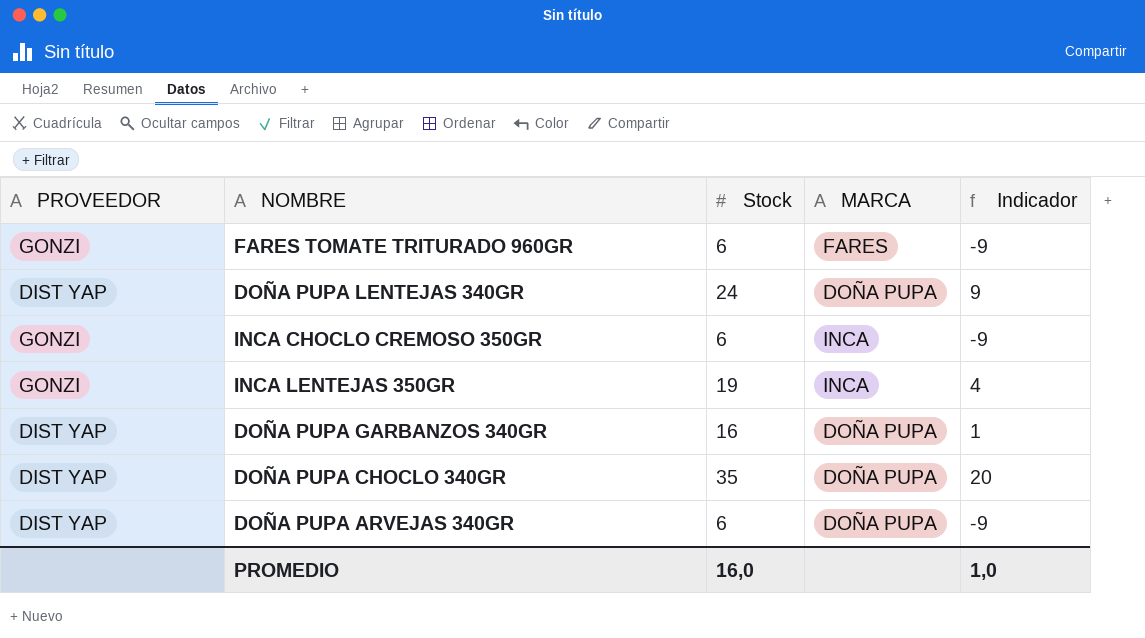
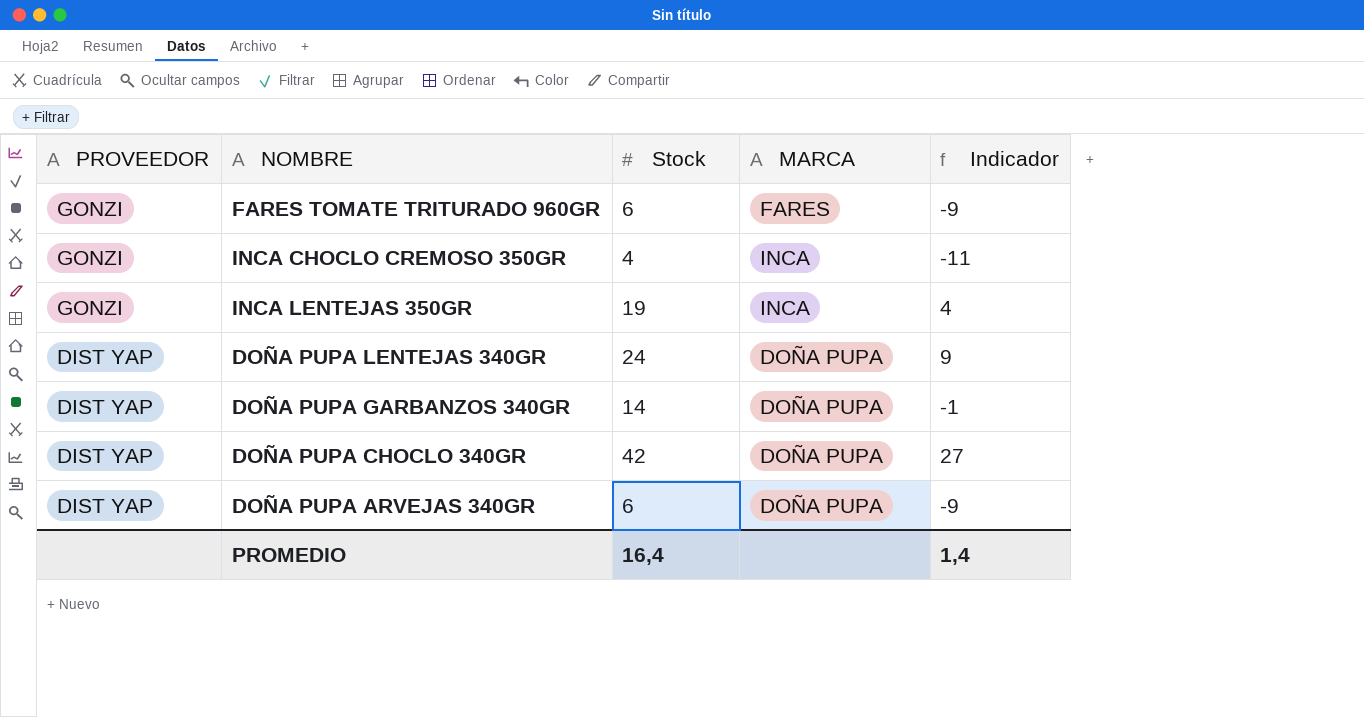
row order: none -> PROVEEDOR descending
INCA CHOCLO CREMOSO 350GR | Stock: 6 -> 4
INCA CHOCLO CREMOSO 350GR | Indicador: -9 -> -11
DOÑA PUPA GARBANZOS 340GR | Stock: 16 -> 14
DOÑA PUPA GARBANZOS 340GR | Indicador: 1 -> -1
DOÑA PUPA CHOCLO 340GR | Stock: 35 -> 42
DOÑA PUPA CHOCLO 340GR | Indicador: 20 -> 27
PROMEDIO | Stock: 16,0 -> 16,4
PROMEDIO | Indicador: 1,0 -> 1,4

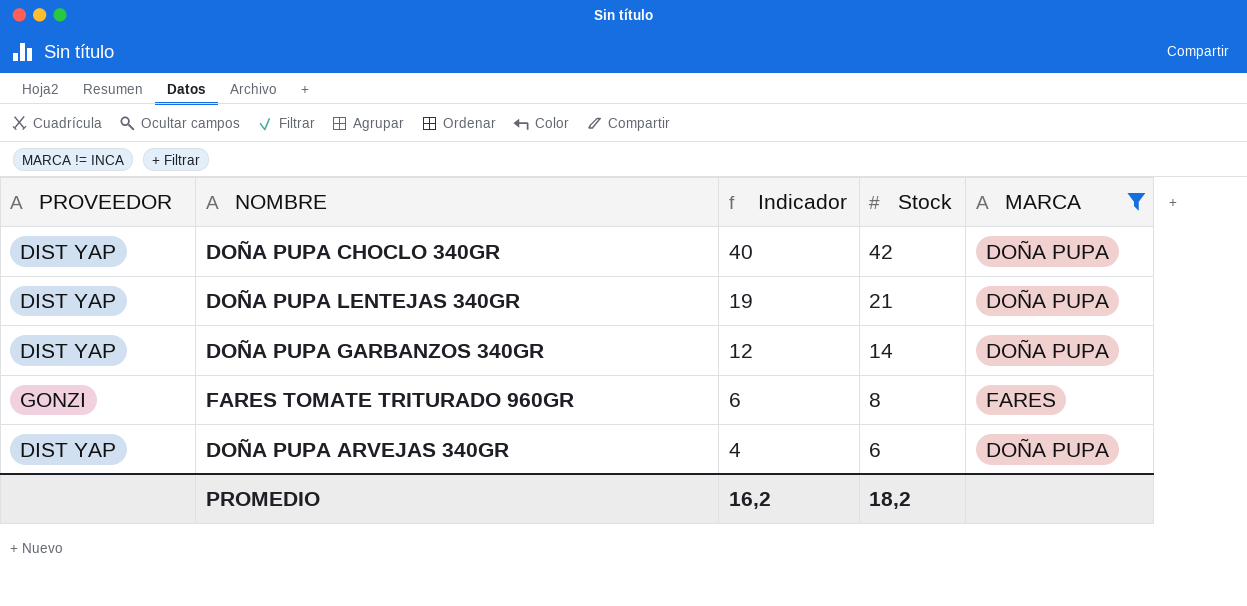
filter: none -> MARCA != INCA
row order: PROVEEDOR descending -> Indicador descending
column Indicador | formula: [Stock] - 15 -> [Stock] - 2
column Indicador | position: 5 -> 3
DOÑA PUPA LENTEJAS 340GR | Stock: 24 -> 21
FARES TOMATE TRITURADO 960GR | Stock: 6 -> 8
PROMEDIO | Indicador: 1,4 -> 16,2
PROMEDIO | Stock: 16,4 -> 18,2

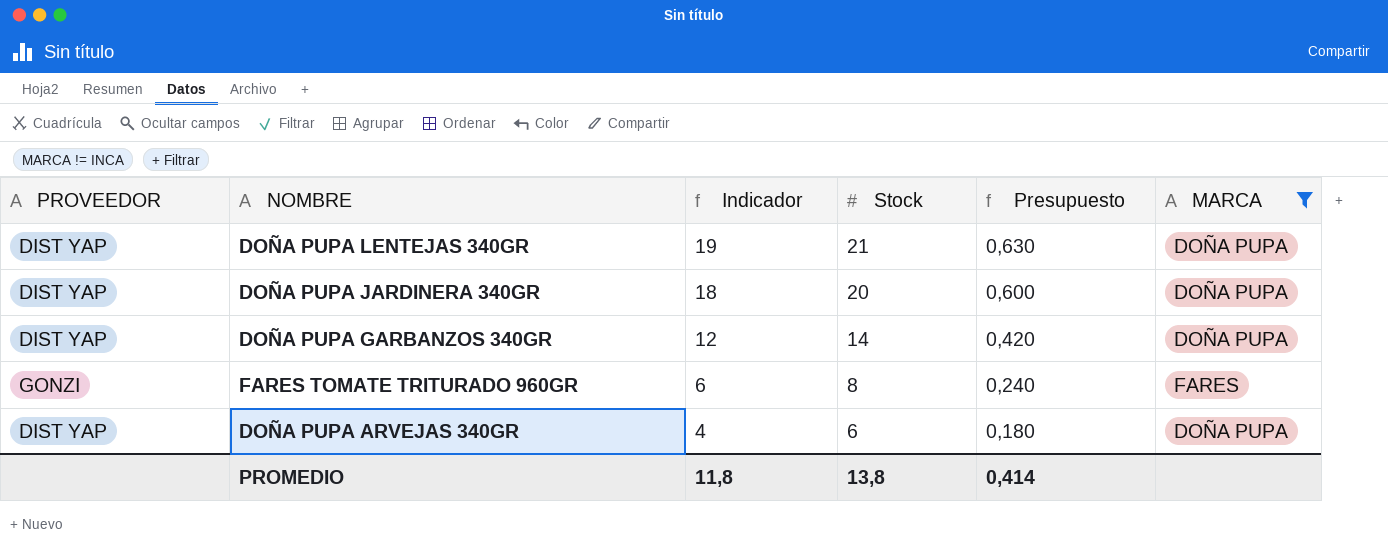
column Presupuesto | formula: none -> [Stock] * 0,03
row DOÑA PUPA CHOCLO 340GR: DIST YAP | 40 | 42 | DOÑA PUPA -> none
row DOÑA PUPA JARDINERA 340GR: none -> DIST YAP | 18 | 20 | 0,600 | DOÑA PUPA
PROMEDIO | Indicador: 16,2 -> 11,8
PROMEDIO | Stock: 18,2 -> 13,8

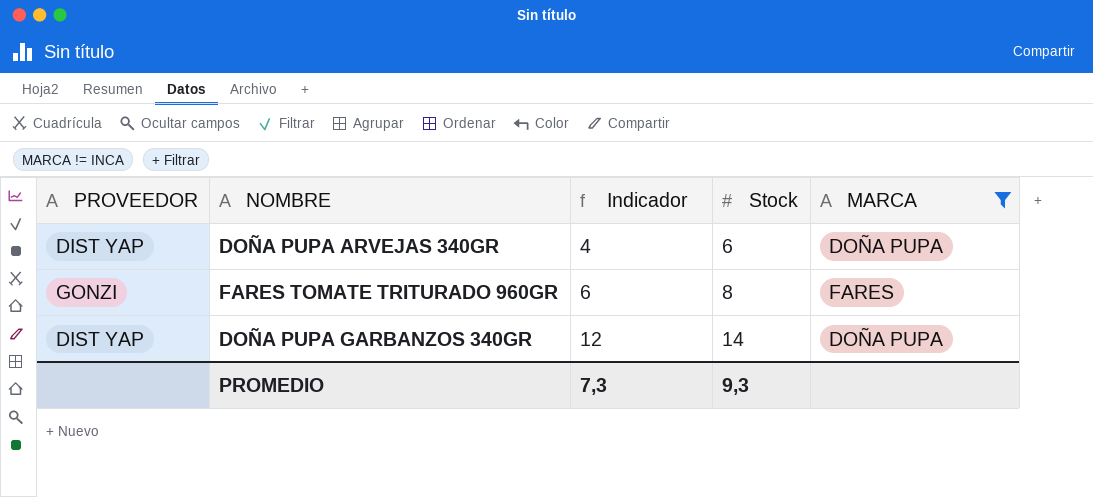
row order: Indicador descending -> Indicador ascending
column Presupuesto | formula: [Stock] * 0,03 -> none
row DOÑA PUPA LENTEJAS 340GR: DIST YAP | 19 | 21 | 0,630 | DOÑA PUPA -> none
row DOÑA PUPA JARDINERA 340GR: DIST YAP | 18 | 20 | 0,600 | DOÑA PUPA -> none
PROMEDIO | Indicador: 11,8 -> 7,3
PROMEDIO | Stock: 13,8 -> 9,3

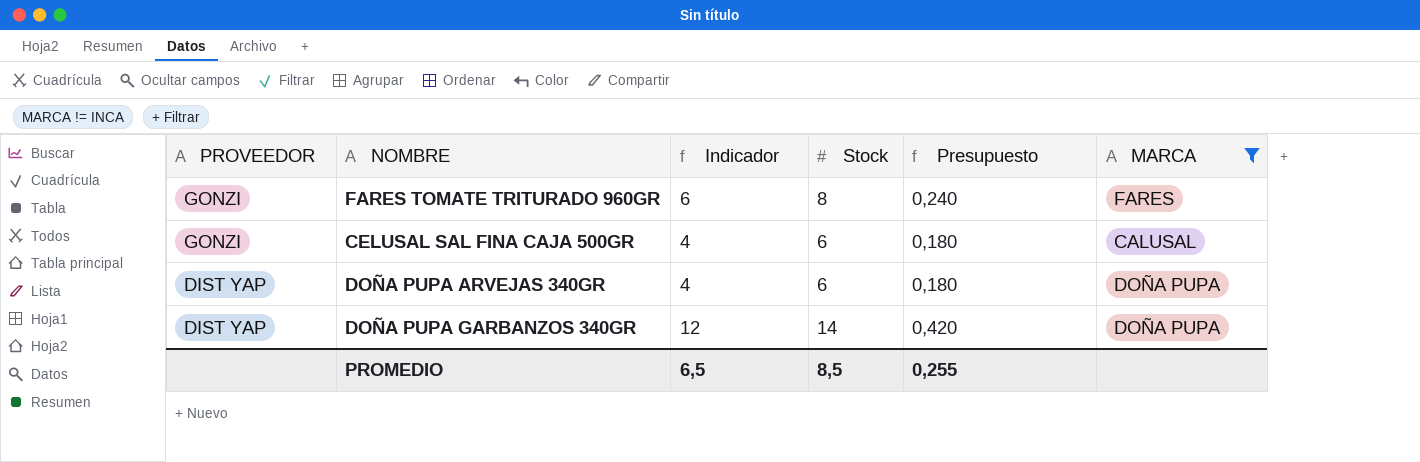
row order: Indicador ascending -> PROVEEDOR descending
column Presupuesto | formula: none -> [Stock] * 0,03
row CELUSAL SAL FINA CAJA 500GR: none -> GONZI | 4 | 6 | 0,180 | CALUSAL
PROMEDIO | Indicador: 7,3 -> 6,5
PROMEDIO | Stock: 9,3 -> 8,5

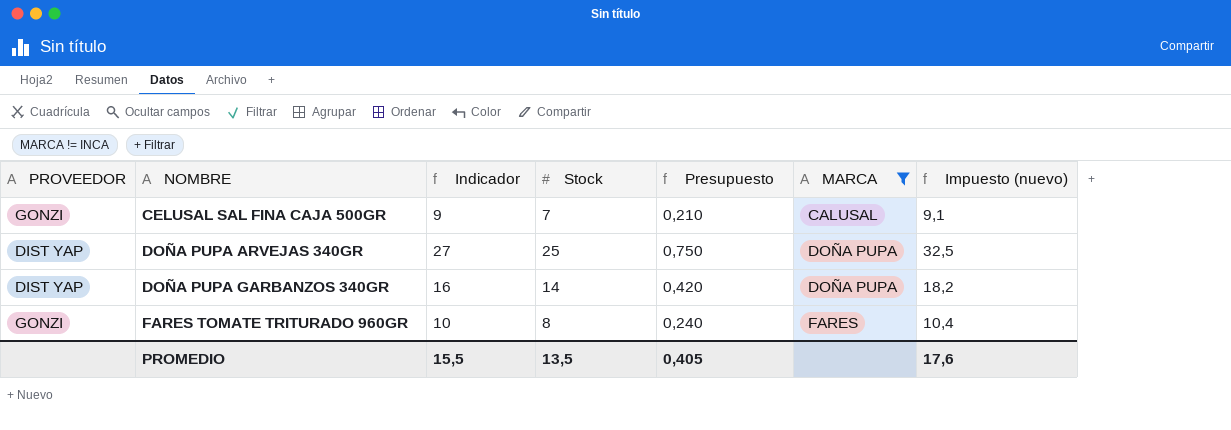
row order: PROVEEDOR descending -> NOMBRE ascending
column Indicador | formula: [Stock] - 2 -> [Stock] + 2
column Impuesto (nuevo) | formula: none -> [Stock] * 1,3
CELUSAL SAL FINA CAJA 500GR | Stock: 6 -> 7
CELUSAL SAL FINA CAJA 500GR | Presupuesto: 0,180 -> 0,210
DOÑA PUPA ARVEJAS 340GR | Stock: 6 -> 25
DOÑA PUPA ARVEJAS 340GR | Presupuesto: 0,180 -> 0,750
PROMEDIO | Indicador: 6,5 -> 15,5
PROMEDIO | Stock: 8,5 -> 13,5
PROMEDIO | Presupuesto: 0,255 -> 0,405

